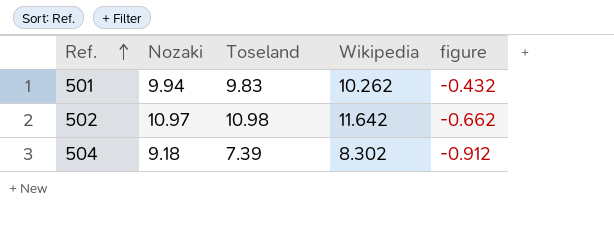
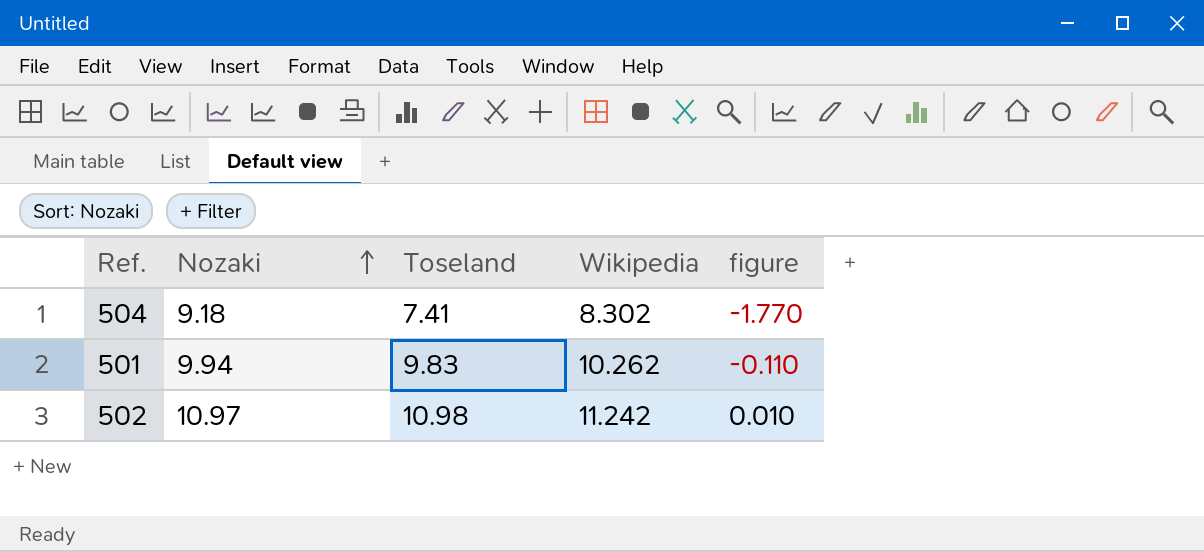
row order: Ref. ascending -> Nozaki ascending
column figure | formula: [Toseland] - [Wikipedia] -> [Toseland] - [Nozaki]
504 | Toseland: 7.39 -> 7.41
502 | Wikipedia: 11.642 -> 11.242

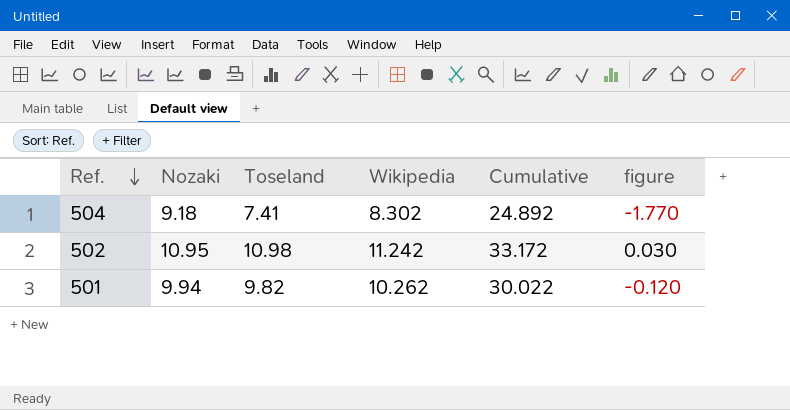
row order: Nozaki ascending -> Ref. descending
column Cumulative | formula: none -> [Nozaki] + [Toseland] + [Wikipedia]
502 | Nozaki: 10.97 -> 10.95
502 | figure: 0.010 -> 0.030
501 | Toseland: 9.83 -> 9.82
501 | figure: -0.110 -> -0.120

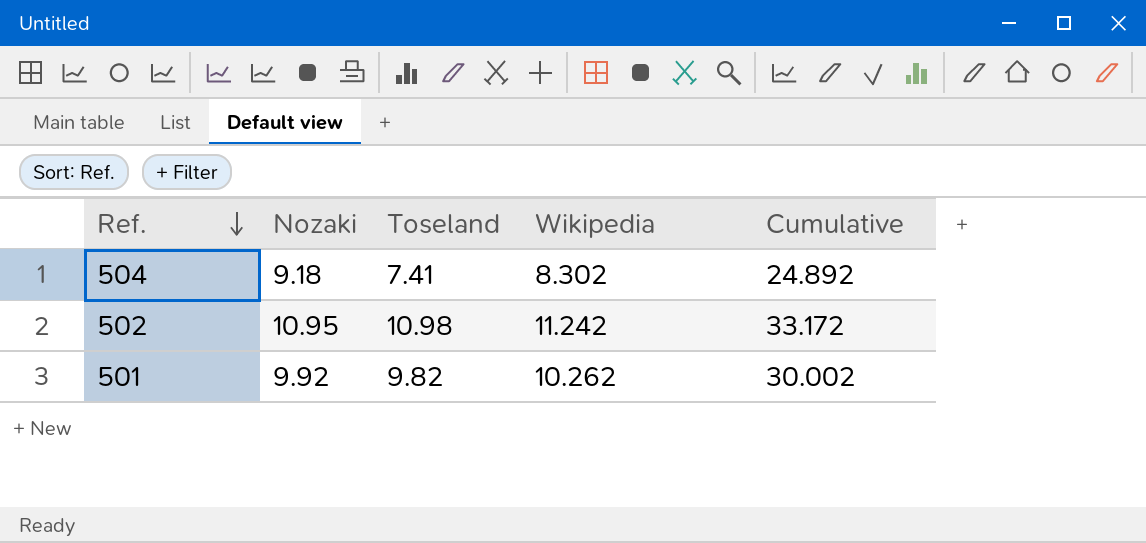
column figure | formula: [Toseland] - [Nozaki] -> none
501 | Nozaki: 9.94 -> 9.92
501 | Cumulative: 30.022 -> 30.002

